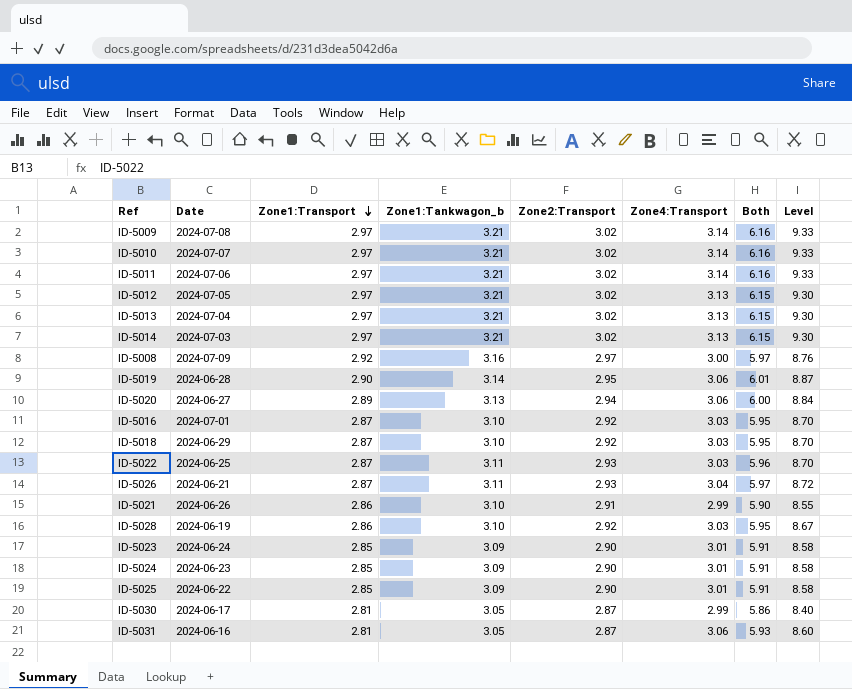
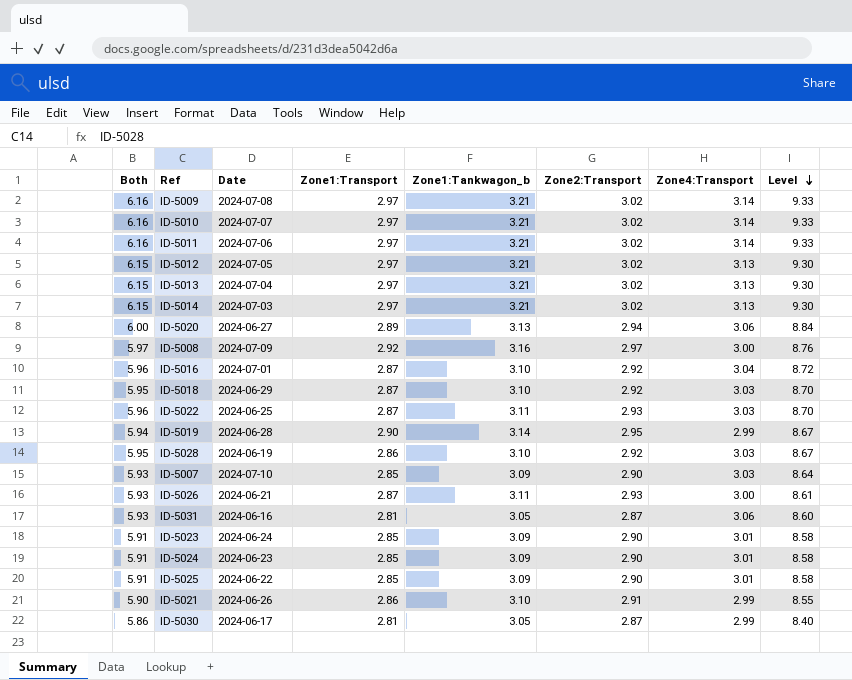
row order: Zone1:Transport descending -> Level descending
column Both | position: 7 -> 1
ID-5016 | Both: 5.95 -> 5.96
ID-5016 | Zone4:Transport: 3.03 -> 3.04
ID-5016 | Level: 8.70 -> 8.72
ID-5019 | Both: 6.01 -> 5.94
ID-5019 | Zone4:Transport: 3.06 -> 2.99
ID-5019 | Level: 8.87 -> 8.67
row ID-5007: none -> 5.93 | 2024-07-10 | 2.85 | 3.09 | 2.90 | 3.03 | 8.64
ID-5026 | Both: 5.97 -> 5.93
ID-5026 | Zone4:Transport: 3.04 -> 3.00
ID-5026 | Level: 8.72 -> 8.61

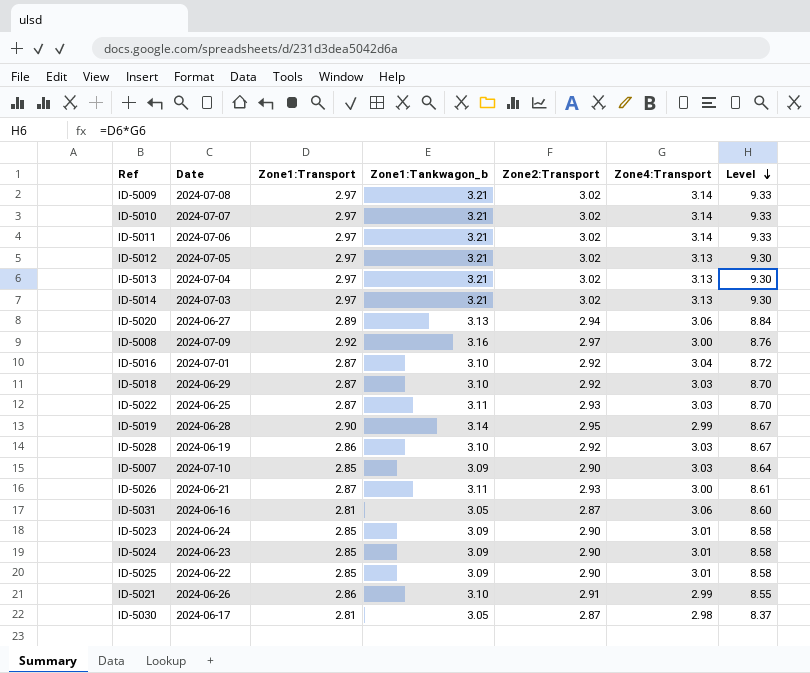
column Both | formula: [Zone2:Transport] + [Zone4:Transport] -> none
ID-5030 | Zone4:Transport: 2.99 -> 2.98
ID-5030 | Level: 8.40 -> 8.37

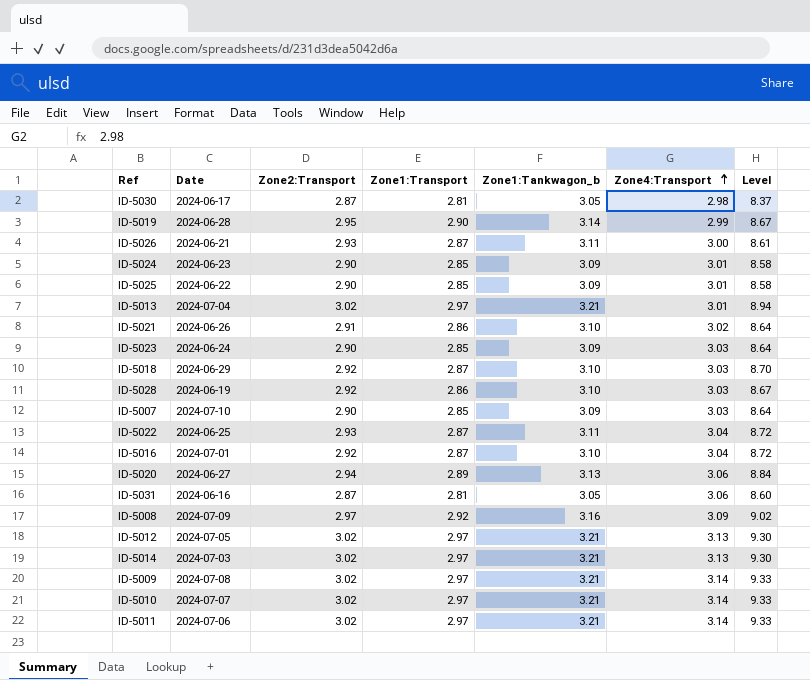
row order: Level descending -> Zone4:Transport ascending
column Zone2:Transport | position: 5 -> 3
ID-5013 | Zone4:Transport: 3.13 -> 3.01
ID-5013 | Level: 9.30 -> 8.94
ID-5021 | Zone4:Transport: 2.99 -> 3.02
ID-5021 | Level: 8.55 -> 8.64
ID-5023 | Zone4:Transport: 3.01 -> 3.03
ID-5023 | Level: 8.58 -> 8.64
ID-5022 | Zone4:Transport: 3.03 -> 3.04
ID-5022 | Level: 8.70 -> 8.72
ID-5008 | Zone4:Transport: 3.00 -> 3.09
ID-5008 | Level: 8.76 -> 9.02

